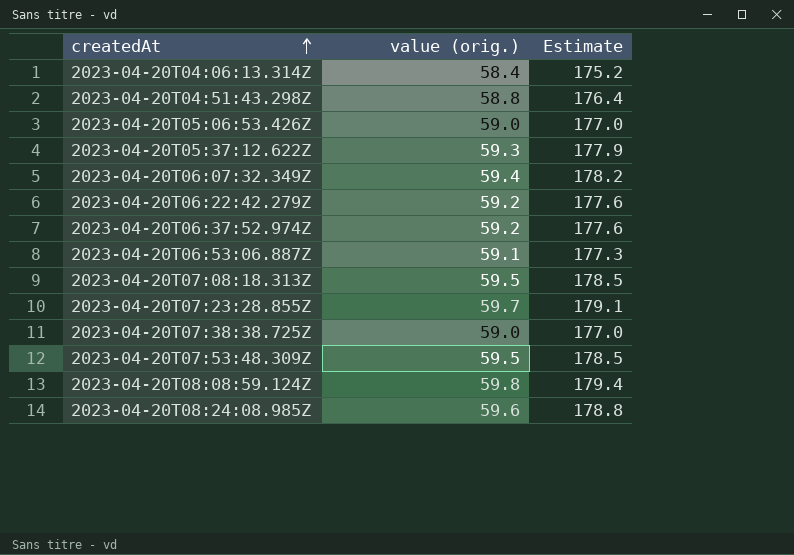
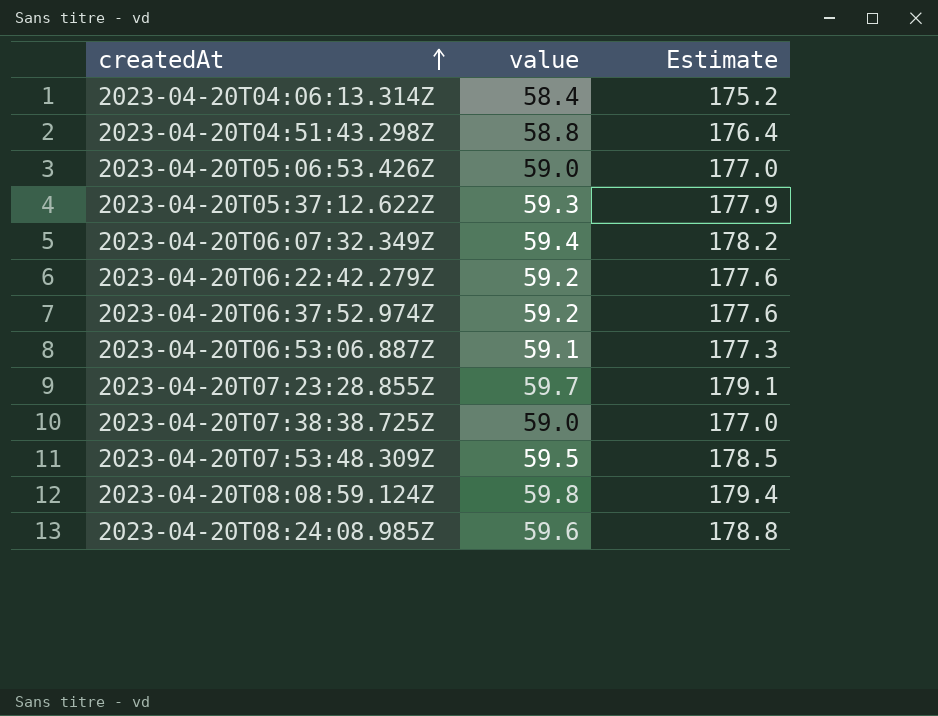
column name: value (orig.) -> value
row 2023-04-20T07:08:18.313Z: 59.5 | 178.5 -> none

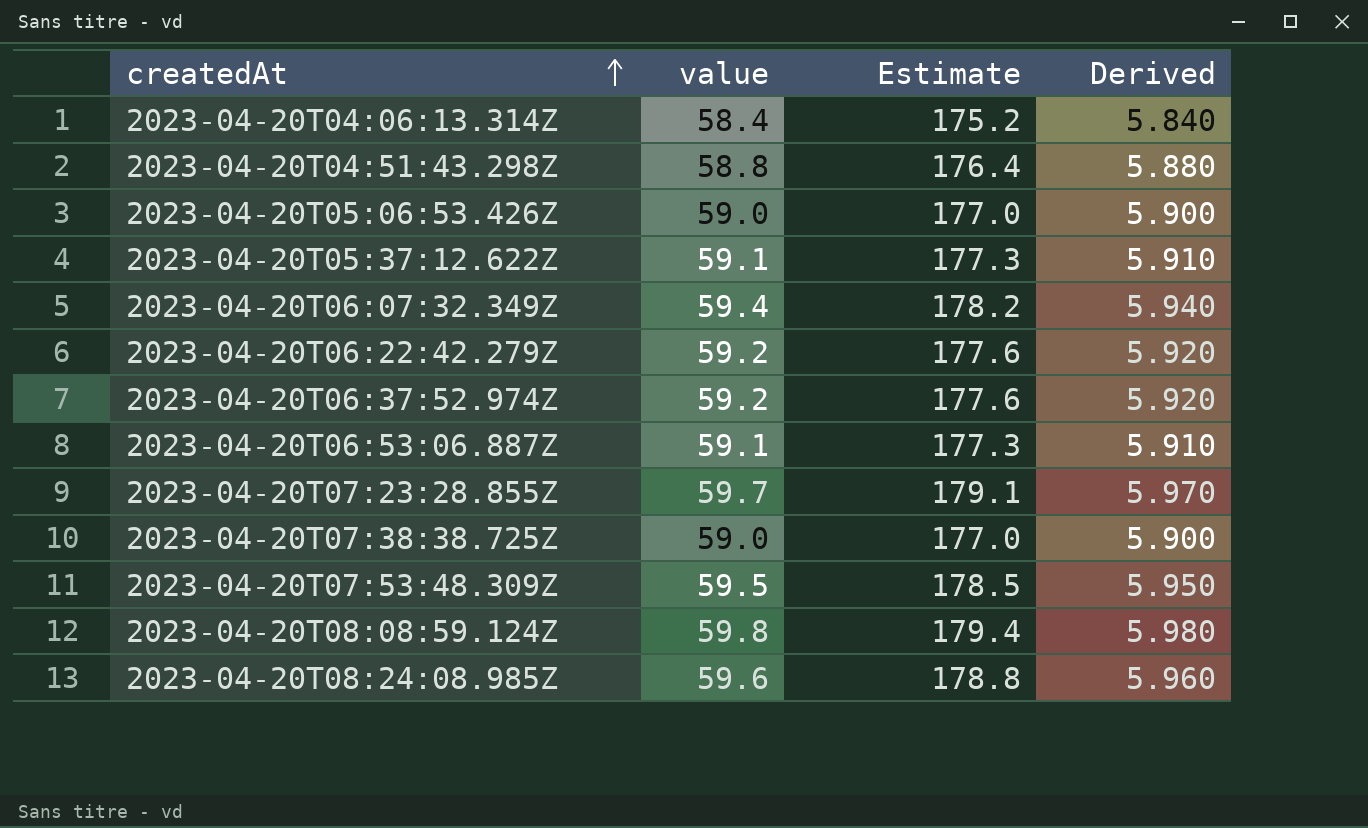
column Derived | formula: none -> [value] * 0.1
2023-04-20T05:37:12.622Z | value: 59.3 -> 59.1
2023-04-20T05:37:12.622Z | Estimate: 177.9 -> 177.3

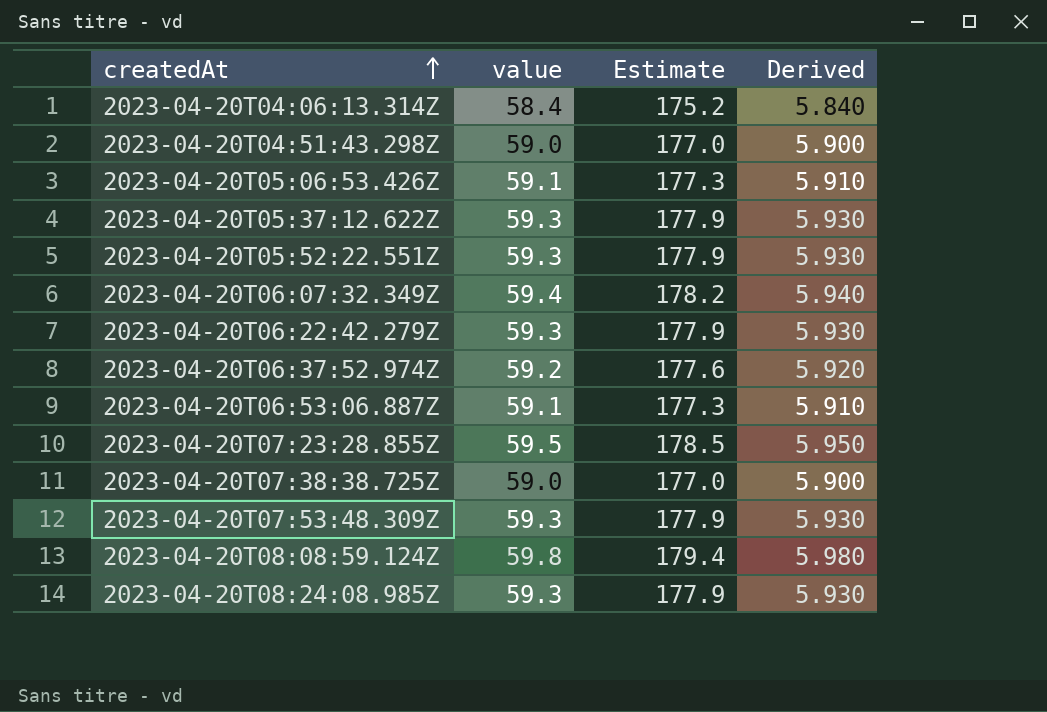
2023-04-20T04:51:43.298Z | value: 58.8 -> 59.0
2023-04-20T04:51:43.298Z | Estimate: 176.4 -> 177.0
2023-04-20T04:51:43.298Z | Derived: 5.880 -> 5.900
2023-04-20T05:06:53.426Z | value: 59.0 -> 59.1
2023-04-20T05:06:53.426Z | Estimate: 177.0 -> 177.3
2023-04-20T05:06:53.426Z | Derived: 5.900 -> 5.910
2023-04-20T05:37:12.622Z | value: 59.1 -> 59.3
2023-04-20T05:37:12.622Z | Estimate: 177.3 -> 177.9
2023-04-20T05:37:12.622Z | Derived: 5.910 -> 5.930
row 2023-04-20T05:52:22.551Z: none -> 59.3 | 177.9 | 5.930
2023-04-20T06:22:42.279Z | value: 59.2 -> 59.3
2023-04-20T06:22:42.279Z | Estimate: 177.6 -> 177.9
2023-04-20T06:22:42.279Z | Derived: 5.920 -> 5.930
2023-04-20T07:23:28.855Z | value: 59.7 -> 59.5
2023-04-20T07:23:28.855Z | Estimate: 179.1 -> 178.5
2023-04-20T07:23:28.855Z | Derived: 5.970 -> 5.950
2023-04-20T07:53:48.309Z | value: 59.5 -> 59.3
2023-04-20T07:53:48.309Z | Estimate: 178.5 -> 177.9
2023-04-20T07:53:48.309Z | Derived: 5.950 -> 5.930
2023-04-20T08:24:08.985Z | value: 59.6 -> 59.3
2023-04-20T08:24:08.985Z | Estimate: 178.8 -> 177.9
2023-04-20T08:24:08.985Z | Derived: 5.960 -> 5.930

